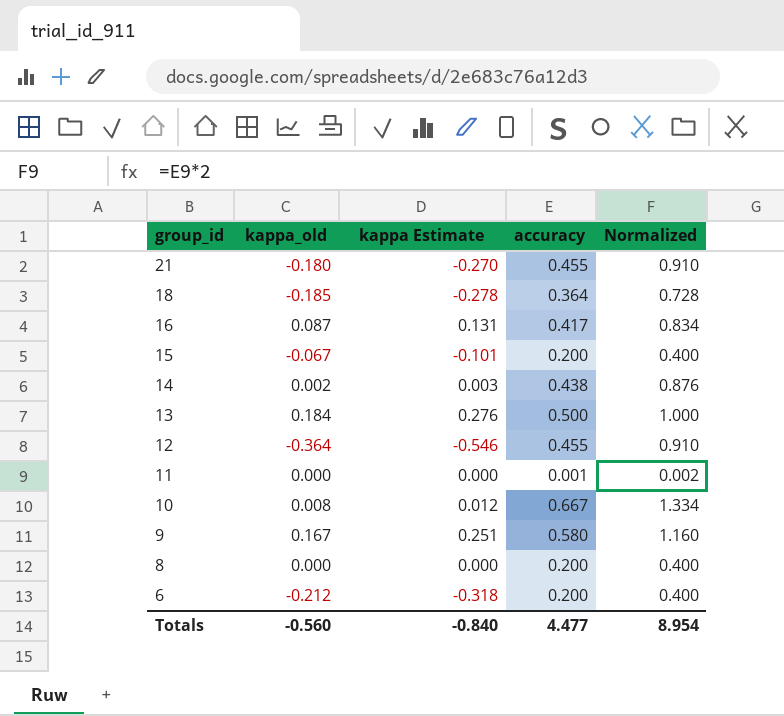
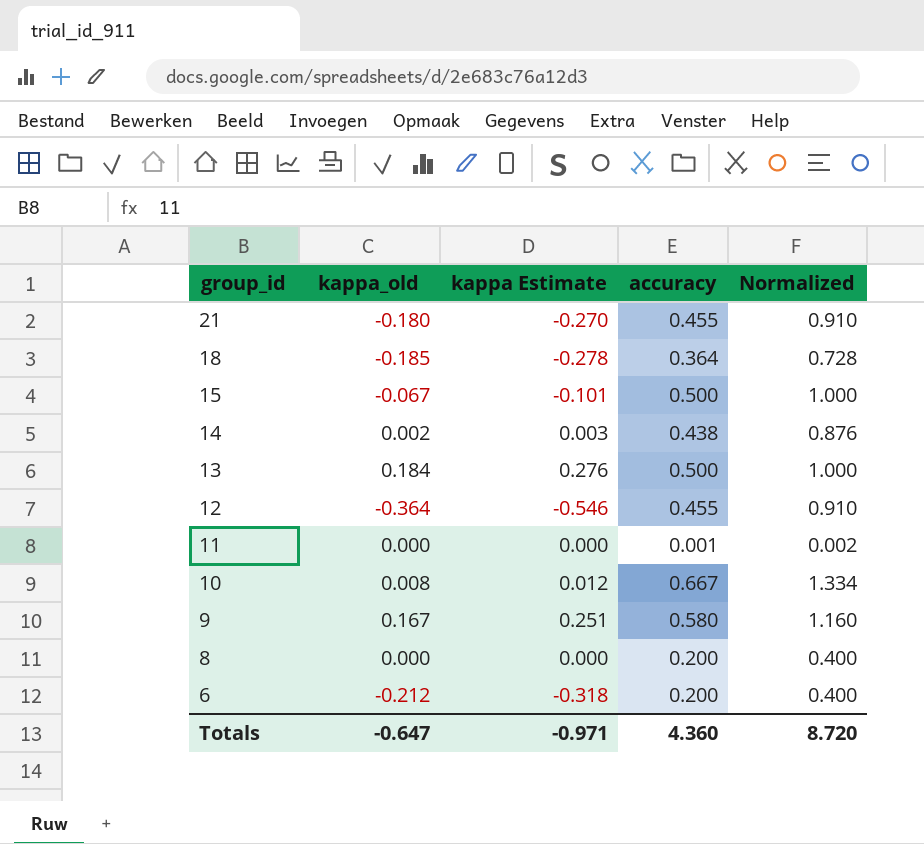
row 16: 0.087 | 0.131 | 0.417 | 0.834 -> none
15 | accuracy: 0.200 -> 0.500
15 | Normalized: 0.400 -> 1.000
Totals | kappa_old: -0.560 -> -0.647
Totals | kappa Estimate: -0.840 -> -0.971
Totals | accuracy: 4.477 -> 4.360
Totals | Normalized: 8.954 -> 8.720

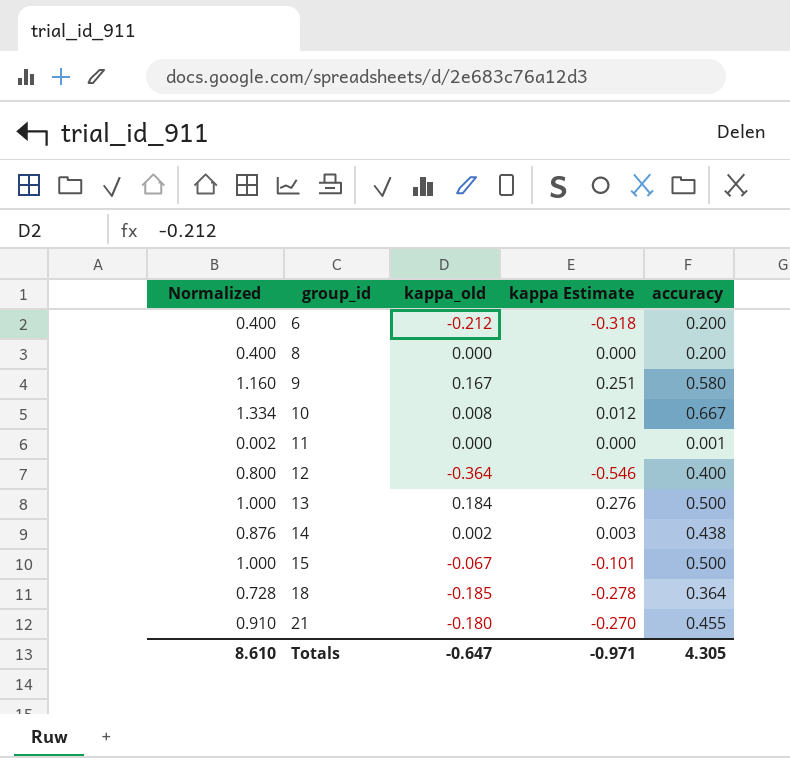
row order: group_id descending -> group_id ascending
column Normalized | position: 5 -> 1
12 | Normalized: 0.910 -> 0.800
12 | accuracy: 0.455 -> 0.400
Totals | Normalized: 8.720 -> 8.610
Totals | accuracy: 4.360 -> 4.305

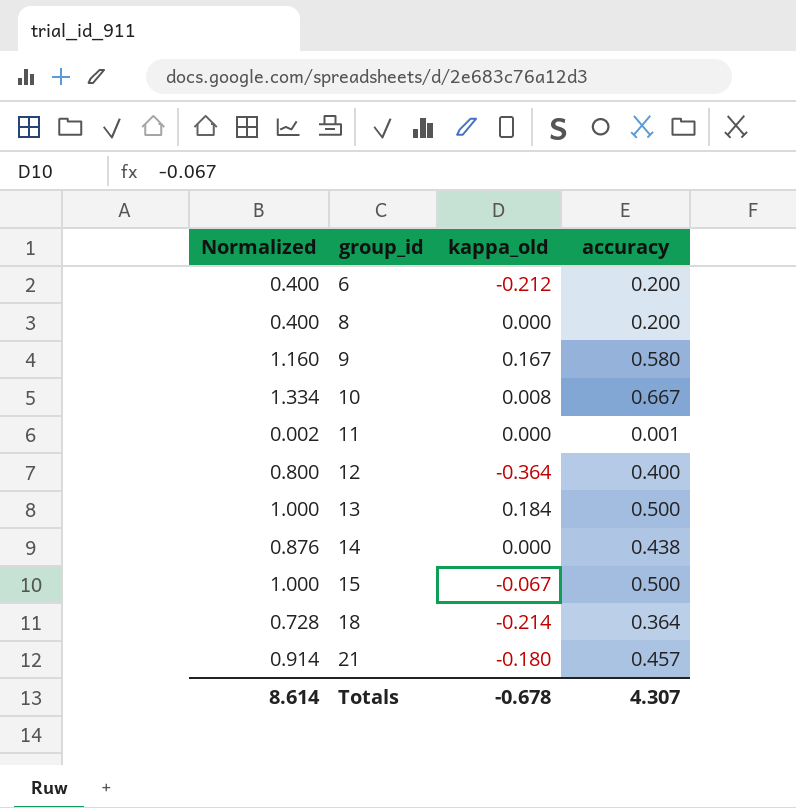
column kappa Estimate | formula: [kappa_old] * 1.5 -> none
14 | kappa_old: 0.002 -> 0.000
18 | kappa_old: -0.185 -> -0.214
21 | Normalized: 0.910 -> 0.914
21 | accuracy: 0.455 -> 0.457
Totals | Normalized: 8.610 -> 8.614
Totals | kappa_old: -0.647 -> -0.678
Totals | accuracy: 4.305 -> 4.307

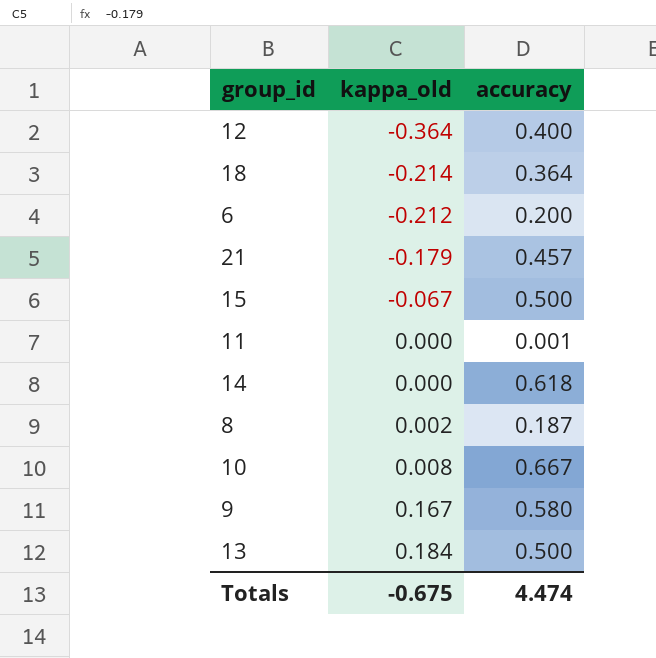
row order: group_id ascending -> kappa_old ascending
column Normalized | formula: [accuracy] * 2 -> none
21 | kappa_old: -0.180 -> -0.179
14 | accuracy: 0.438 -> 0.618
8 | kappa_old: 0.000 -> 0.002
8 | accuracy: 0.200 -> 0.187
Totals | kappa_old: -0.678 -> -0.675
Totals | accuracy: 4.307 -> 4.474

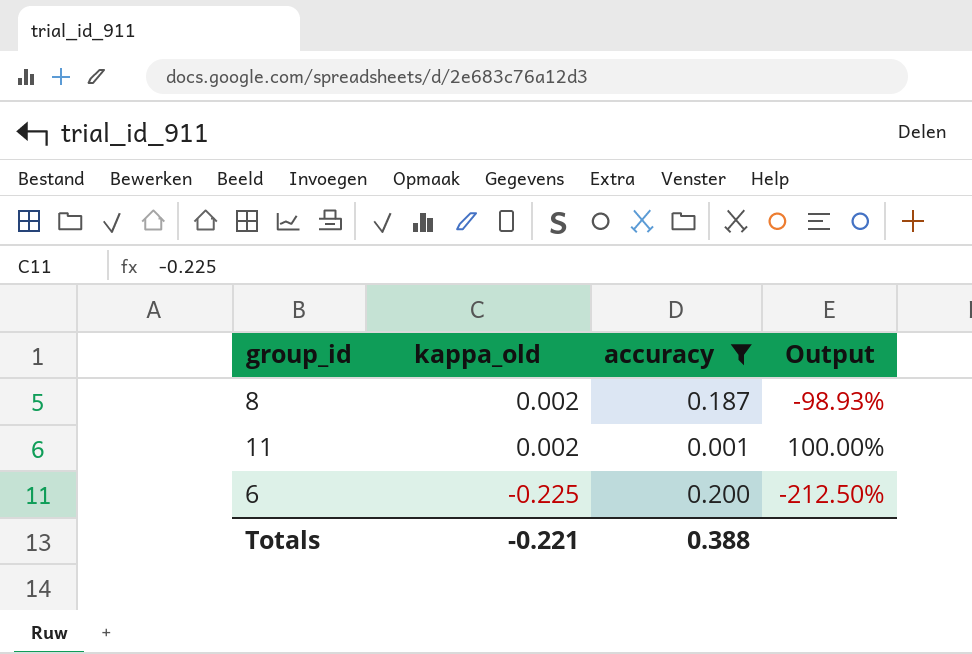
filter: none -> accuracy <= 0.200
row order: kappa_old ascending -> kappa_old descending
column Output | formula: none -> ([kappa_old] - [accuracy]) / [accuracy]
11 | kappa_old: 0.000 -> 0.002
6 | kappa_old: -0.212 -> -0.225
Totals | kappa_old: -0.675 -> -0.221
Totals | accuracy: 4.474 -> 0.388

